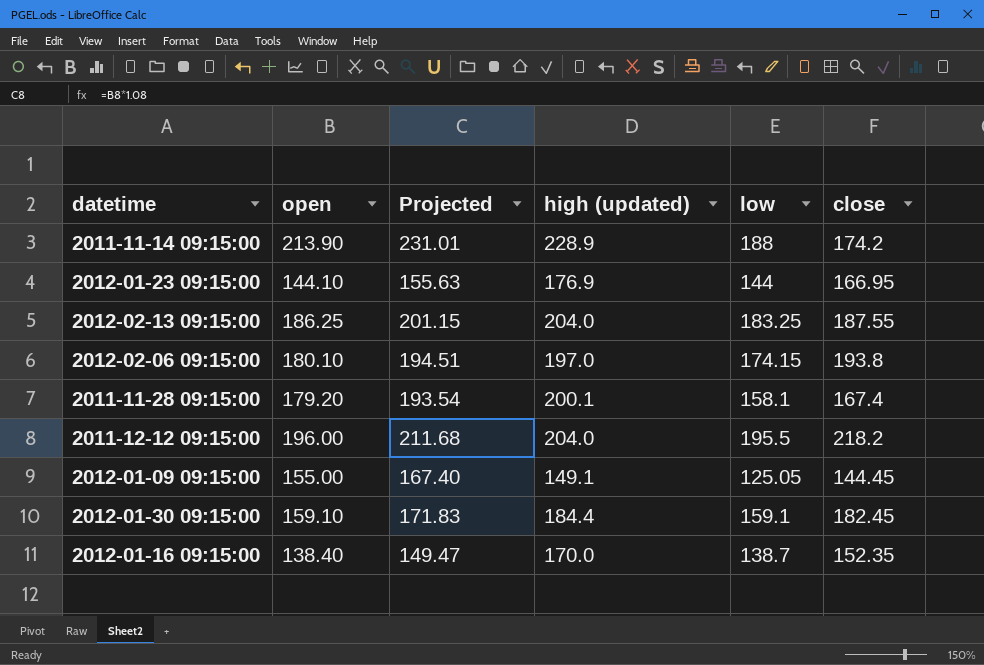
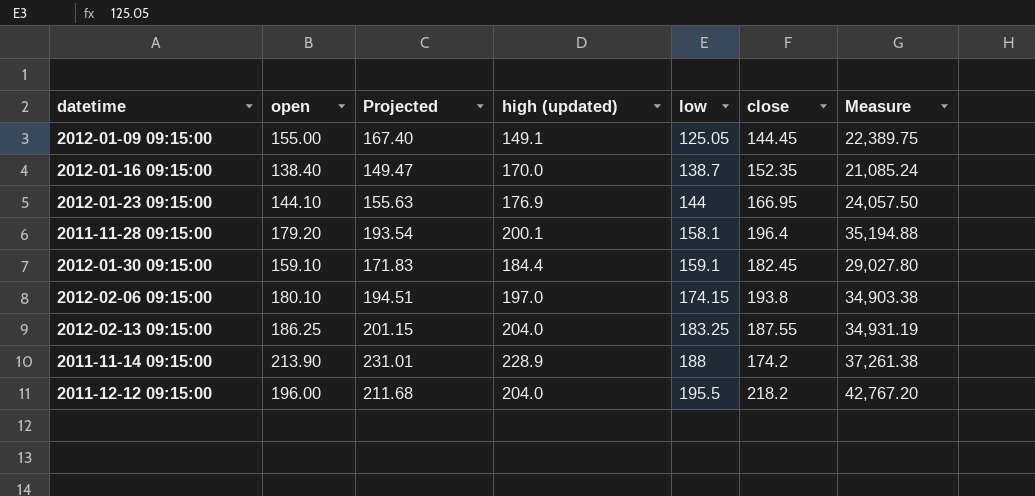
row order: none -> low ascending
column Measure | formula: none -> [open] * [close]
2011-11-28 09:15:00 | close: 167.4 -> 196.4

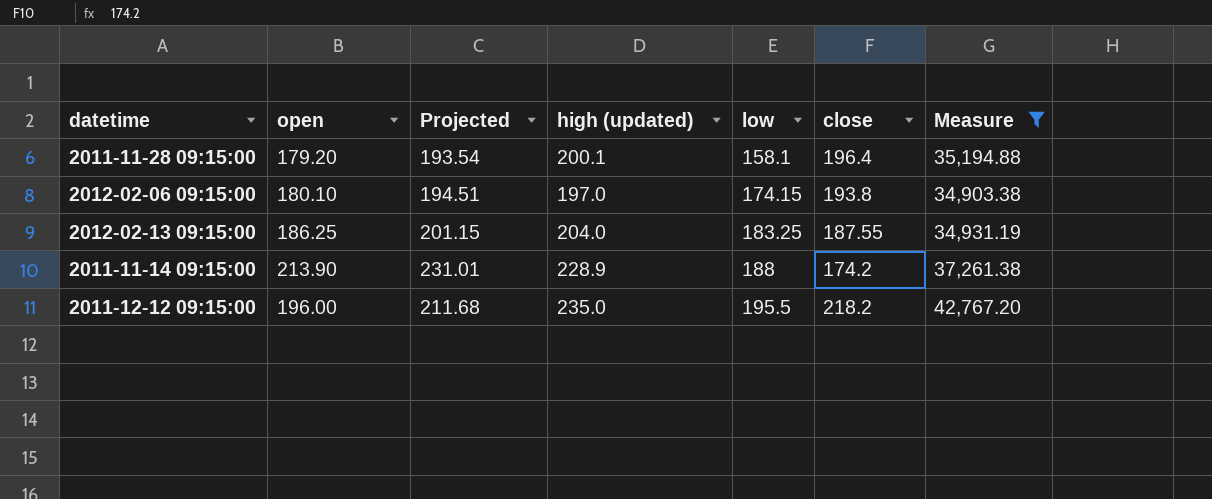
filter: none -> Measure >= 34,903.38
2011-12-12 09:15:00 | high (updated): 204.0 -> 235.0

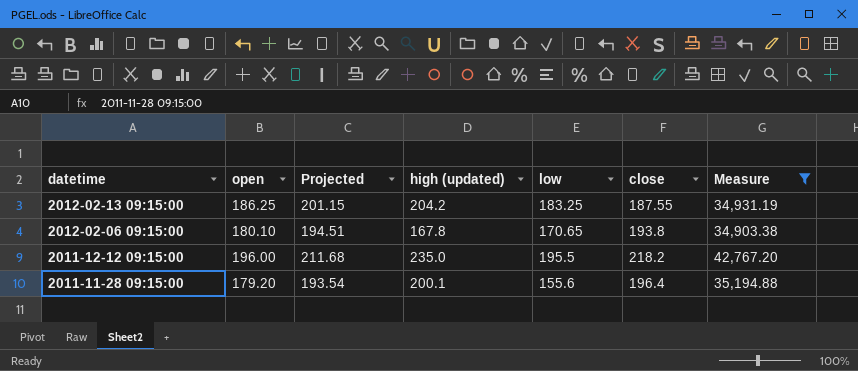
row order: low ascending -> datetime descending
row 2011-11-14 09:15:00: 213.90 | 231.01 | 228.9 | 188 | 174.2 | 37,261.38 -> none
2012-02-13 09:15:00 | high (updated): 204.0 -> 204.2
2012-02-06 09:15:00 | high (updated): 197.0 -> 167.8
2012-02-06 09:15:00 | low: 174.15 -> 170.65
2011-11-28 09:15:00 | low: 158.1 -> 155.6

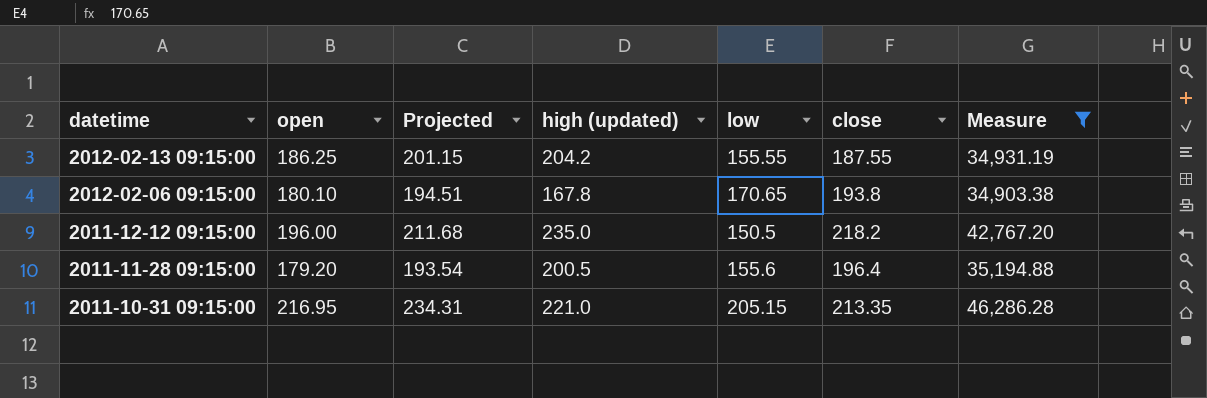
2012-02-13 09:15:00 | low: 183.25 -> 155.55
2011-12-12 09:15:00 | low: 195.5 -> 150.5
2011-11-28 09:15:00 | high (updated): 200.1 -> 200.5
row 2011-10-31 09:15:00: none -> 216.95 | 234.31 | 221.0 | 205.15 | 213.35 | 46,286.28

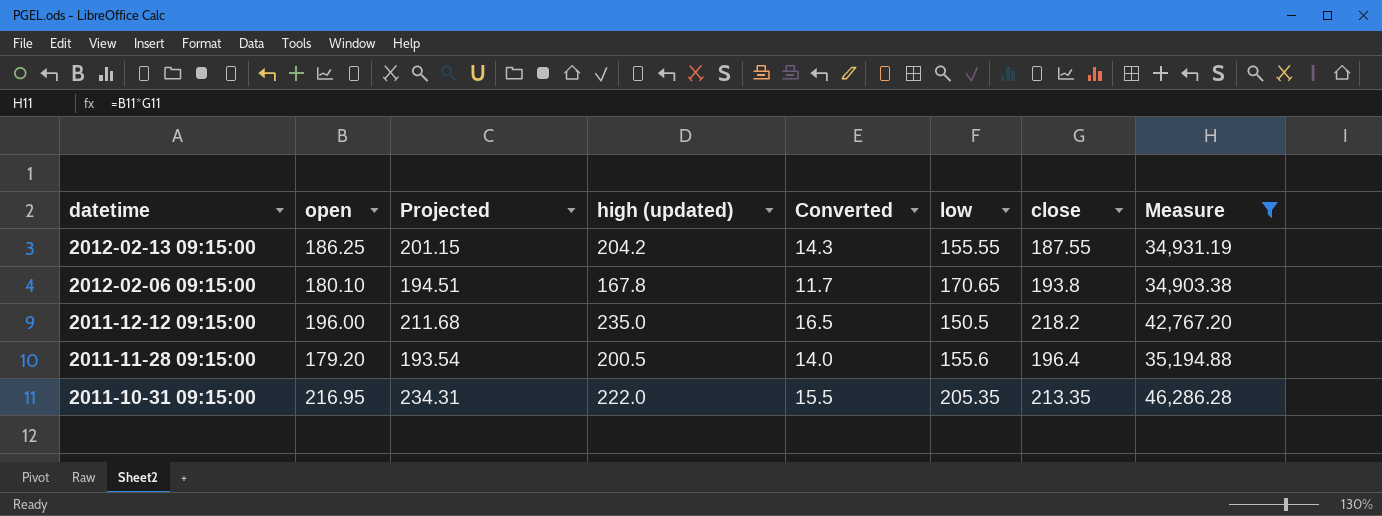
column Converted | formula: none -> [high (updated)] * 0.07
2011-10-31 09:15:00 | high (updated): 221.0 -> 222.0
2011-10-31 09:15:00 | low: 205.15 -> 205.35

